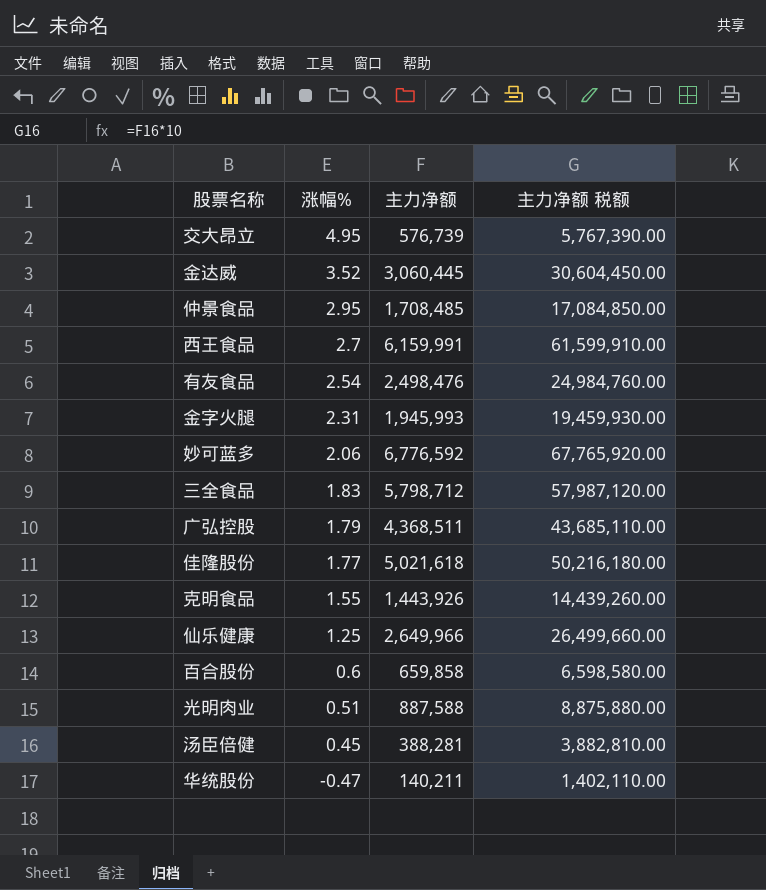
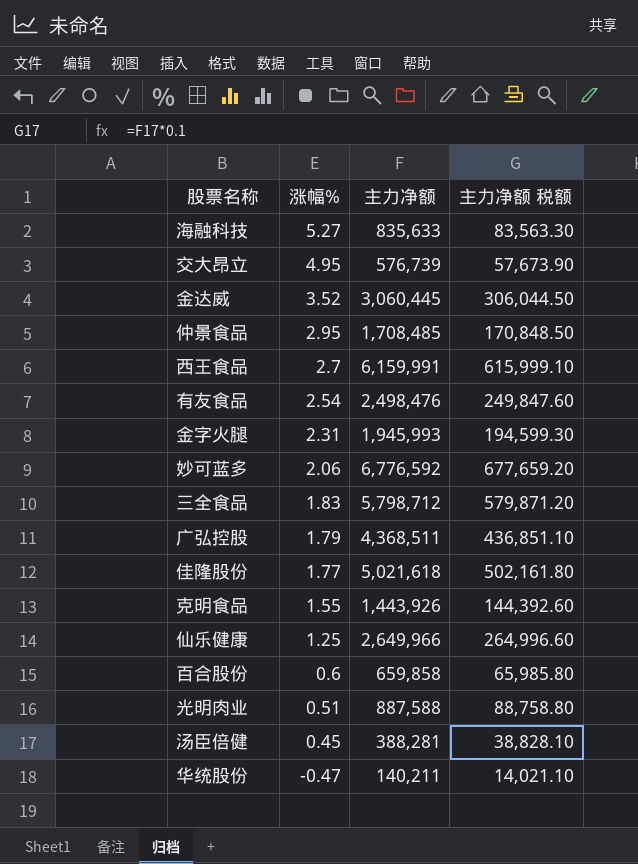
column 主力净额 税额 | formula: [主力净额] * 10 -> [主力净额] * 0.1
row 海融科技: none -> 5.27 | 835,633 | 83,563.30

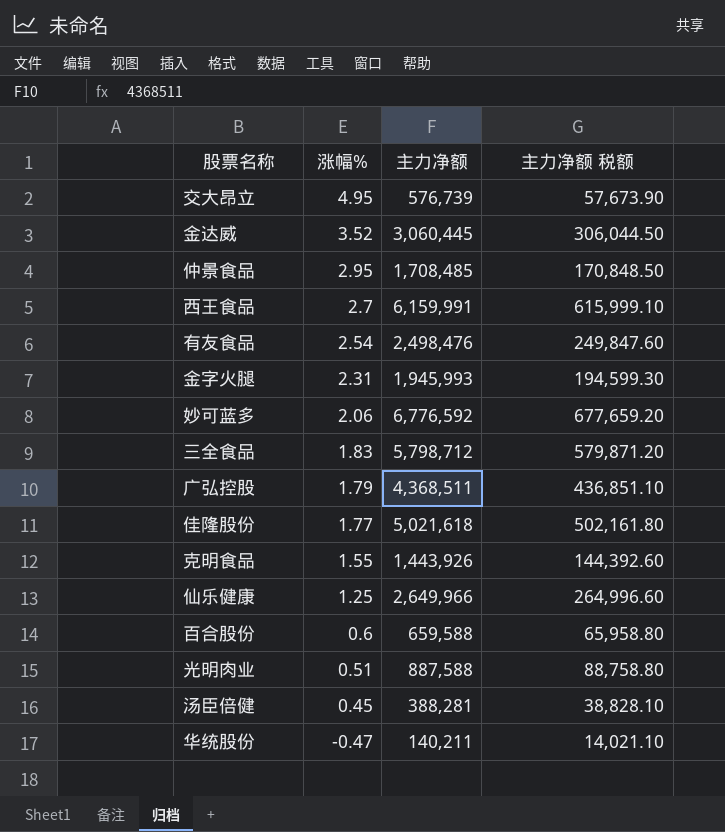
row 海融科技: 5.27 | 835,633 | 83,563.30 -> none
百合股份 | 主力净额: 659,858 -> 659,588
百合股份 | 主力净额 税额: 65,985.80 -> 65,958.80

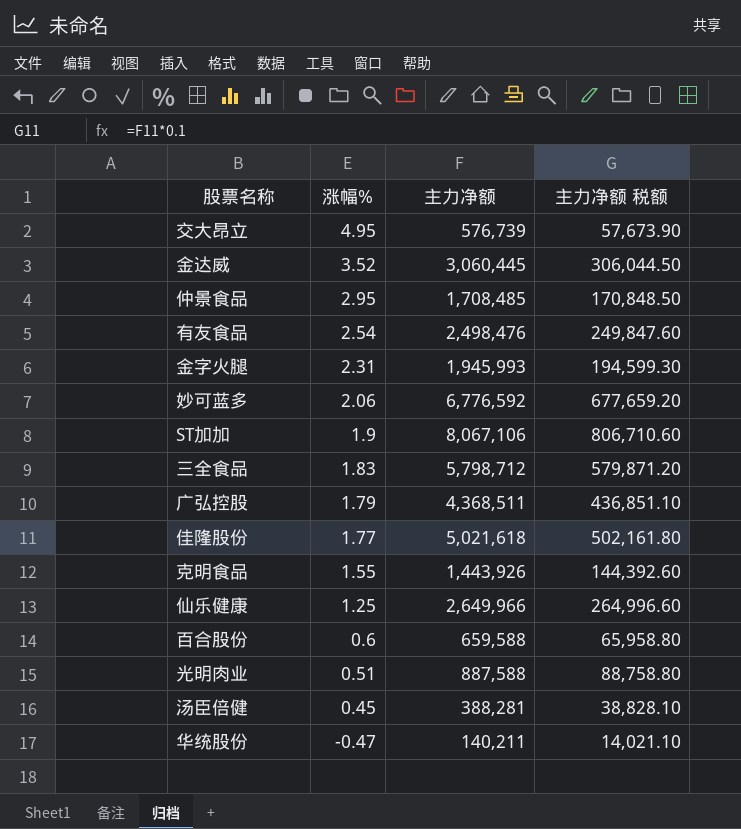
row 西王食品: 2.7 | 6,159,991 | 615,999.10 -> none
row ST加加: none -> 1.9 | 8,067,106 | 806,710.60

